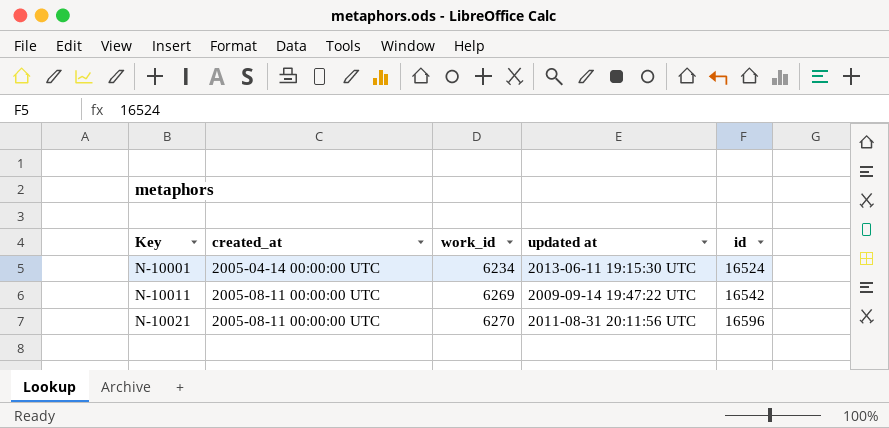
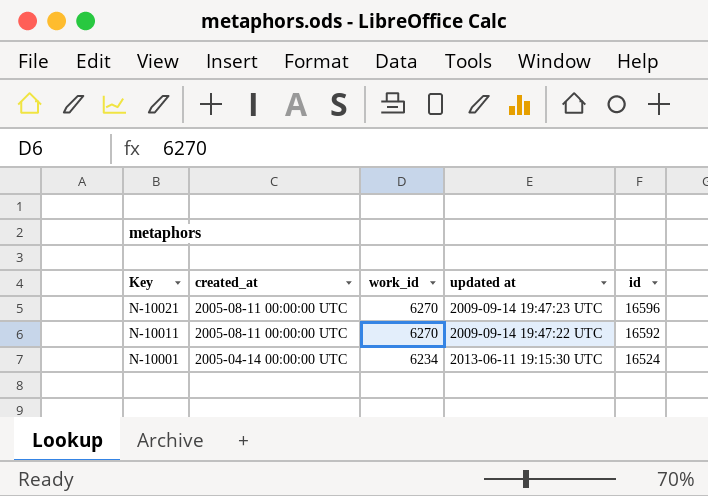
row order: Key ascending -> Key descending
N-10021 | updated at: 2011-08-31 20:11:56 UTC -> 2009-09-14 19:47:23 UTC
N-10011 | work_id: 6269 -> 6270
N-10011 | id: 16542 -> 16592

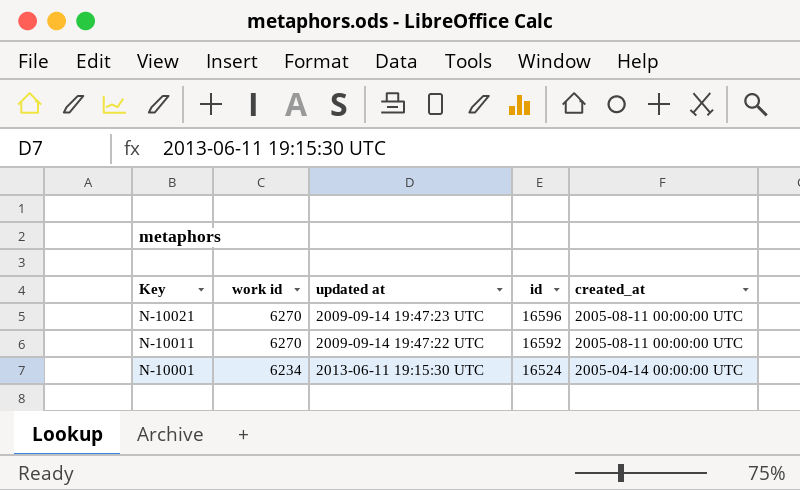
column name: work_id -> work id
column created_at | position: 2 -> 5

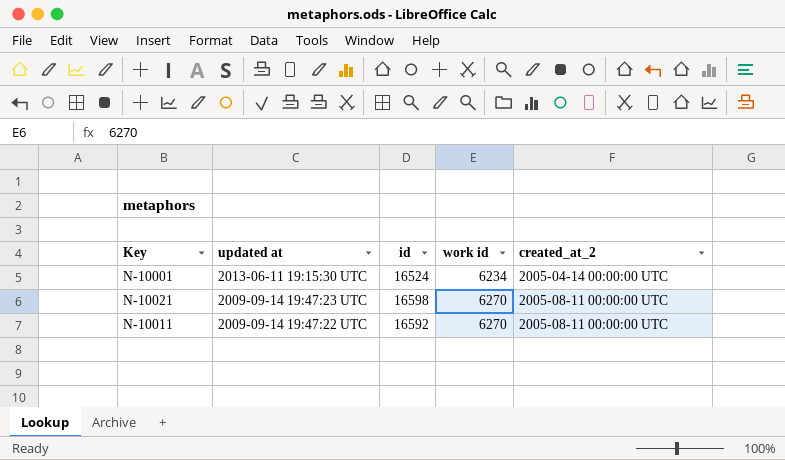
row order: Key descending -> updated at descending
column work id | position: 2 -> 4
column name: created_at -> created_at_2
N-10021 | id: 16596 -> 16598

